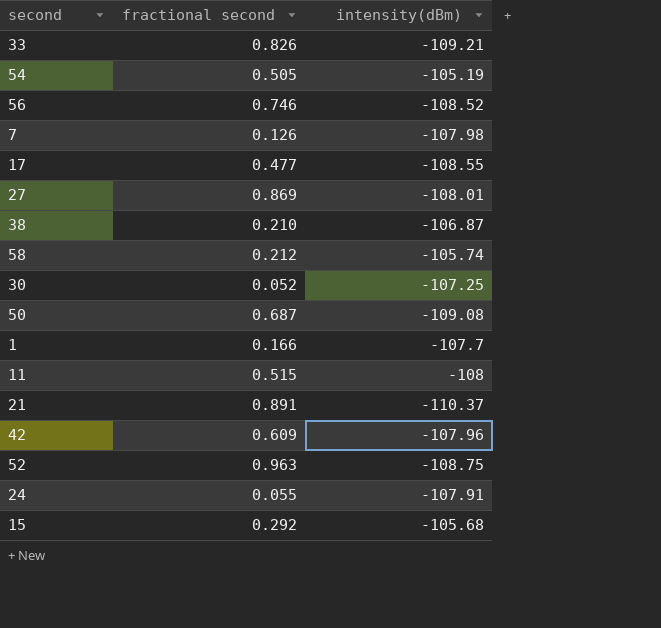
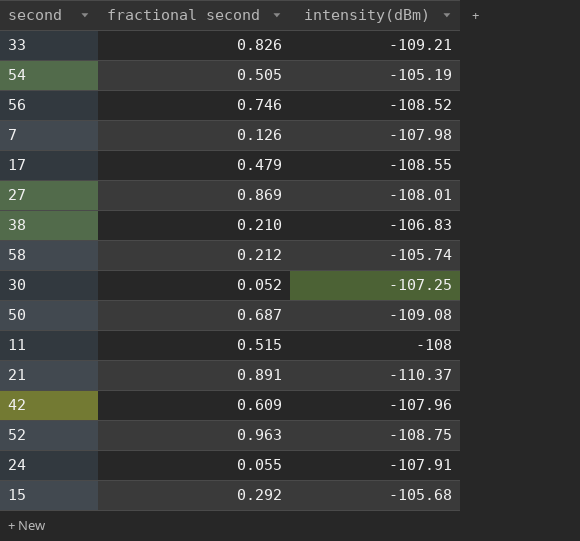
row 1: 0.166 | -107.7 -> none
17 | fractional second: 0.477 -> 0.479
38 | intensity(dBm): -106.87 -> -106.83

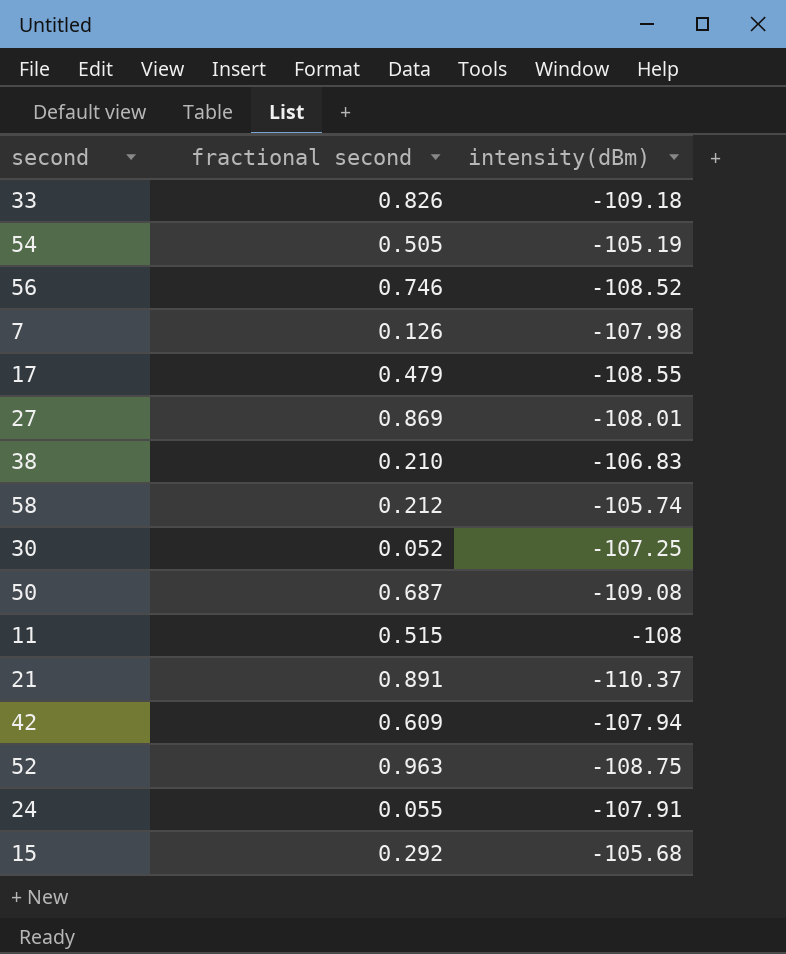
33 | intensity(dBm): -109.21 -> -109.18
42 | intensity(dBm): -107.96 -> -107.94

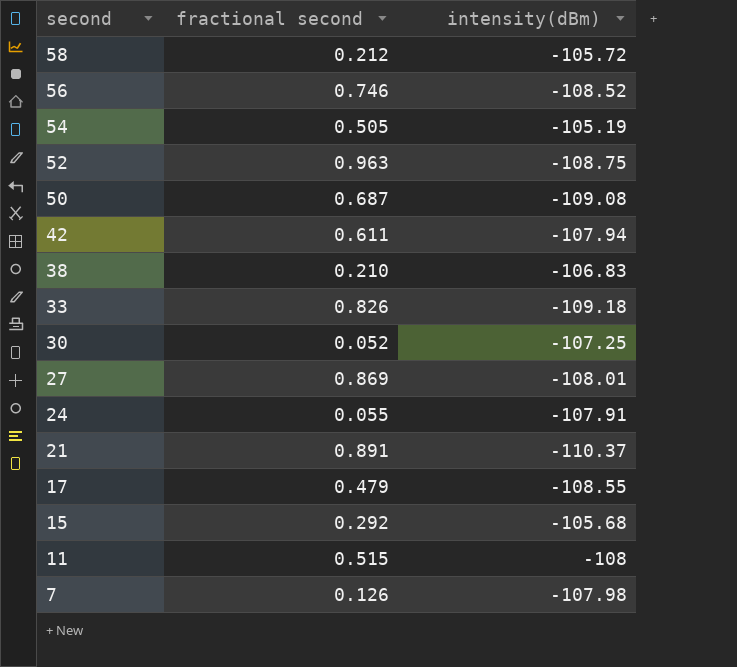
row order: none -> second descending
58 | intensity(dBm): -105.74 -> -105.72
42 | fractional second: 0.609 -> 0.611

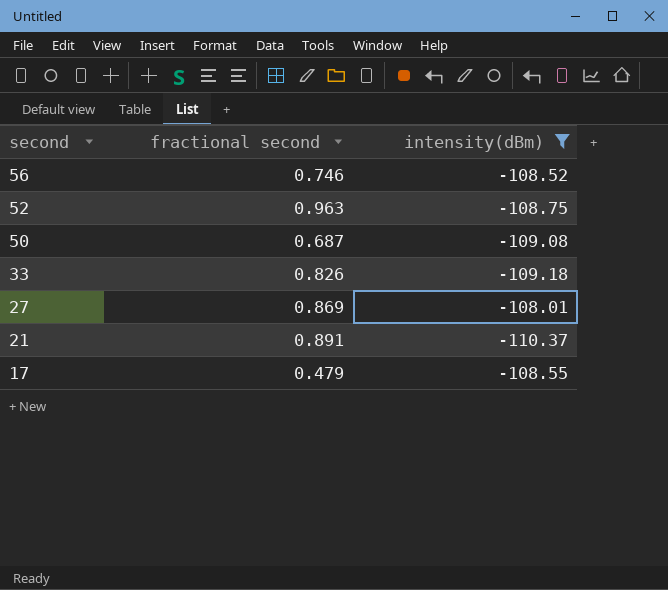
filter: none -> intensity(dBm) <= -108.01

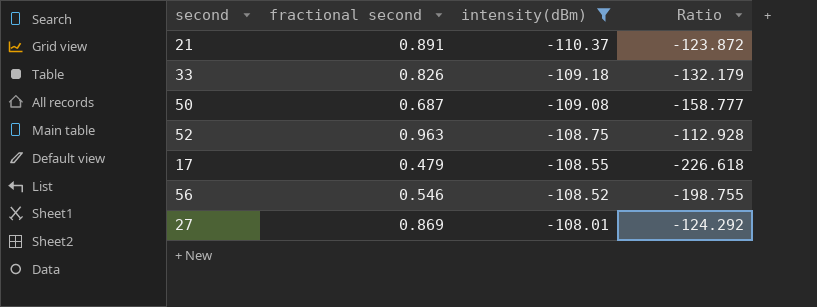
row order: second descending -> intensity(dBm) ascending
column Ratio | formula: none -> [intensity(dBm)] / [fractional second]
56 | fractional second: 0.746 -> 0.546

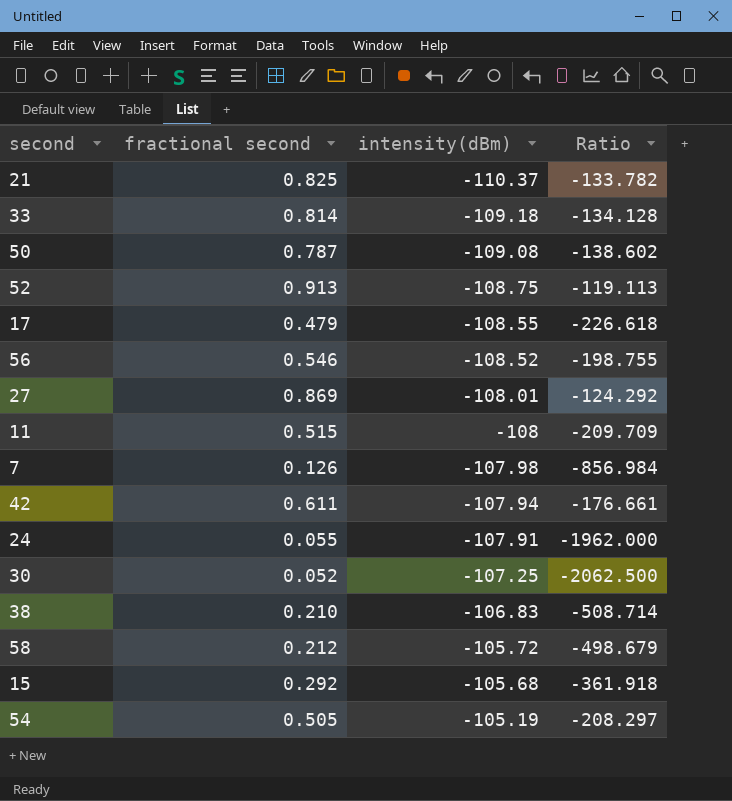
filter: intensity(dBm) <= -108.01 -> none
21 | fractional second: 0.891 -> 0.825
21 | Ratio: -123.872 -> -133.782
33 | fractional second: 0.826 -> 0.814
33 | Ratio: -132.179 -> -134.128
50 | fractional second: 0.687 -> 0.787
50 | Ratio: -158.777 -> -138.602
52 | fractional second: 0.963 -> 0.913
52 | Ratio: -112.928 -> -119.113

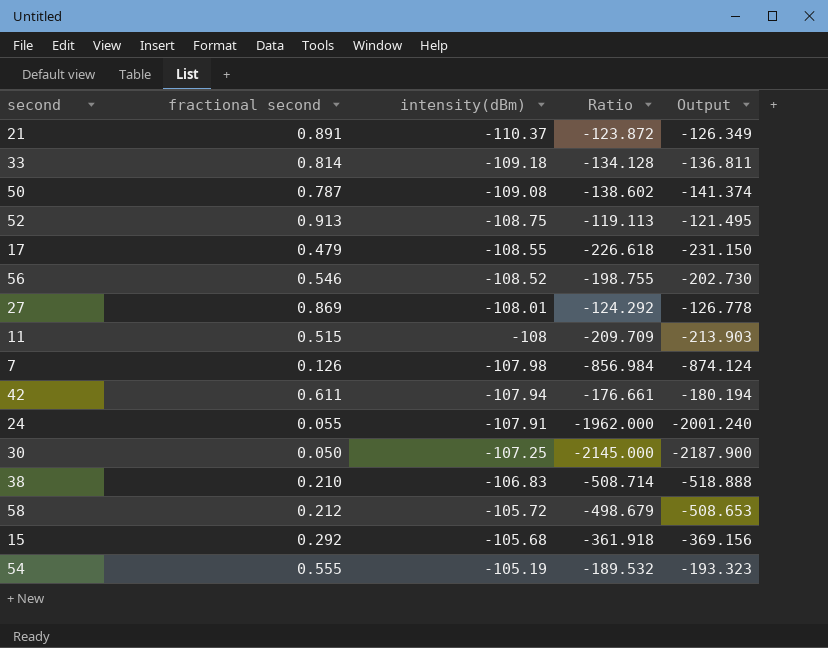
column Output | formula: none -> [Ratio] * 1.02
21 | fractional second: 0.825 -> 0.891
21 | Ratio: -133.782 -> -123.872
30 | fractional second: 0.052 -> 0.050
30 | Ratio: -2062.500 -> -2145.000
54 | fractional second: 0.505 -> 0.555
54 | Ratio: -208.297 -> -189.532

